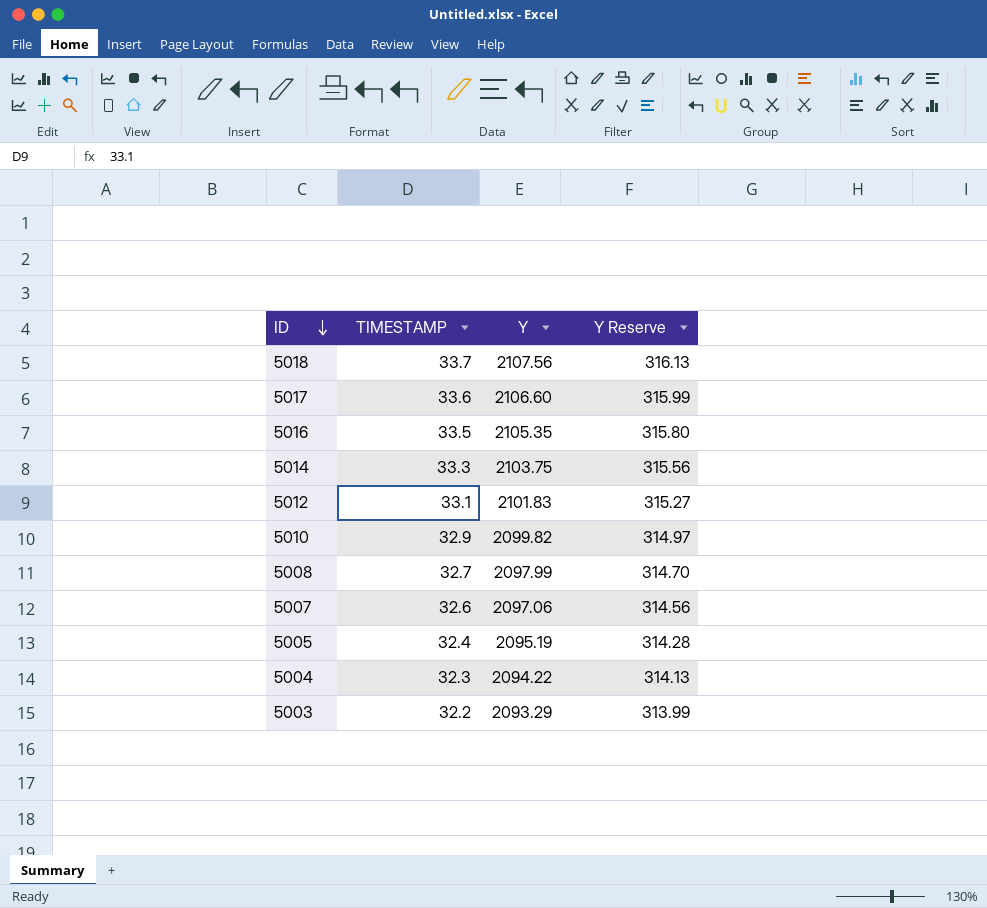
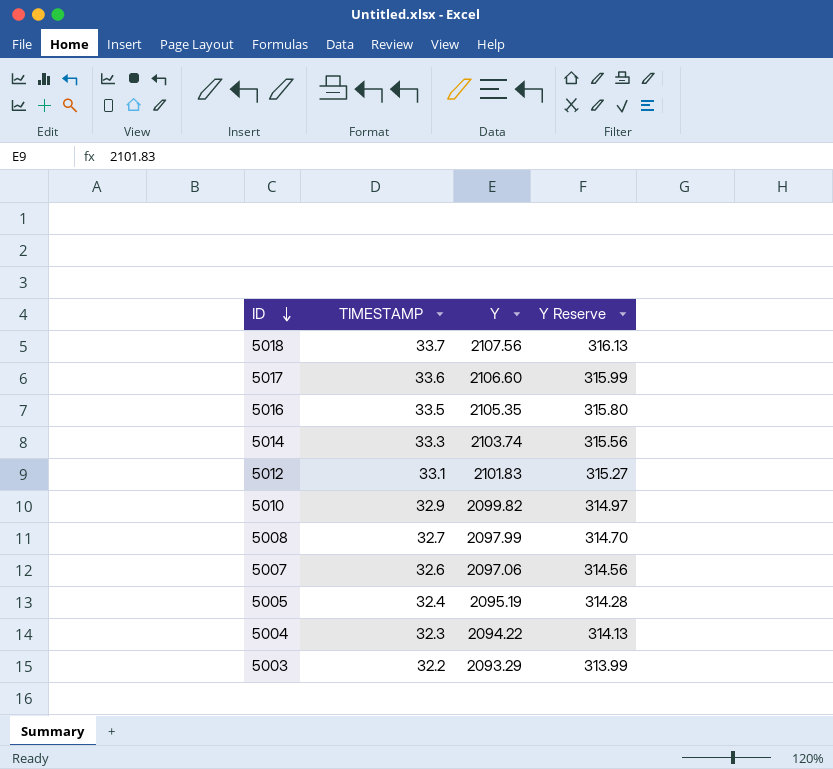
5014 | Y: 2103.75 -> 2103.74

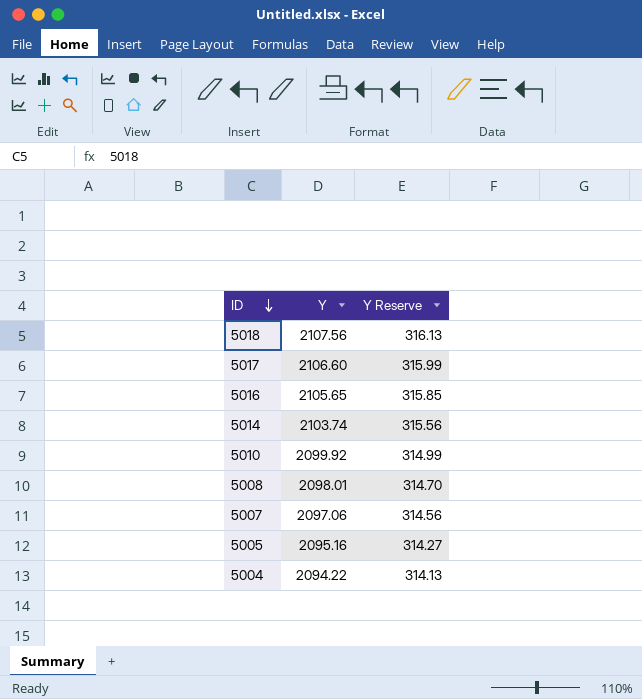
column TIMESTAMP | position: 2 -> none
row 5012: 33.1 | 2101.83 | 315.27 -> none
row 5003: 32.2 | 2093.29 | 313.99 -> none
5016 | Y: 2105.35 -> 2105.65
5016 | Y Reserve: 315.80 -> 315.85
5010 | Y: 2099.82 -> 2099.92
5010 | Y Reserve: 314.97 -> 314.99
5008 | Y: 2097.99 -> 2098.01
5005 | Y: 2095.19 -> 2095.16
5005 | Y Reserve: 314.28 -> 314.27

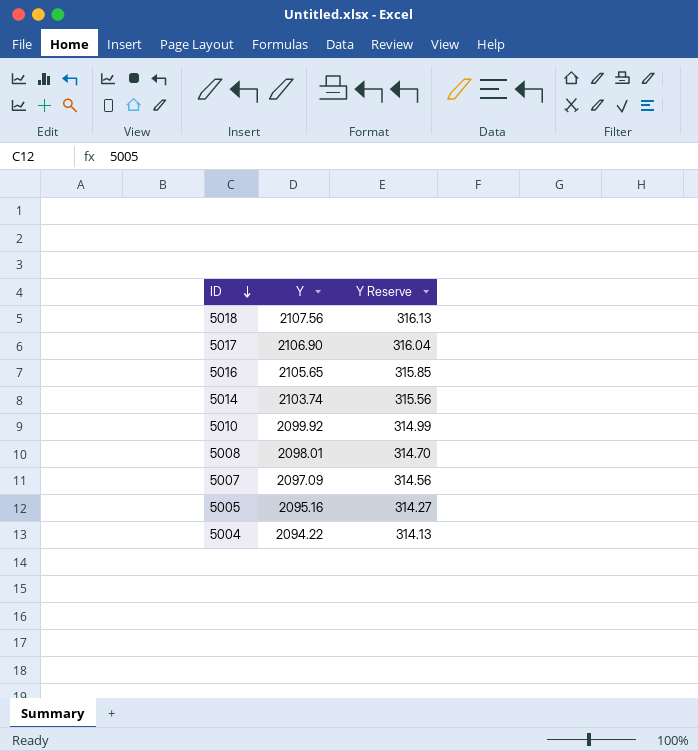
5017 | Y: 2106.60 -> 2106.90
5017 | Y Reserve: 315.99 -> 316.04
5007 | Y: 2097.06 -> 2097.09

